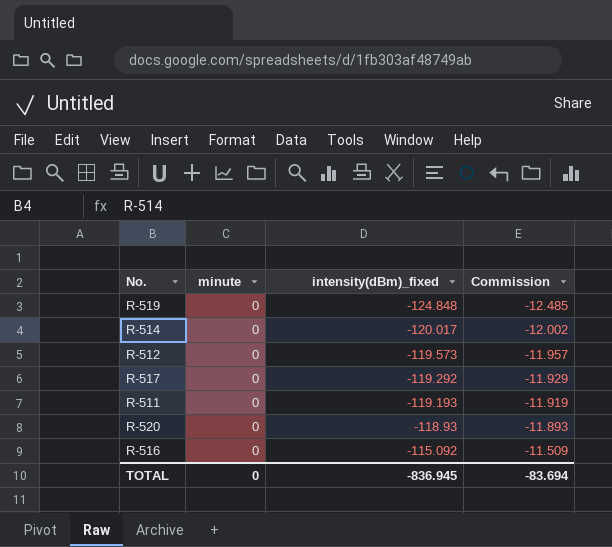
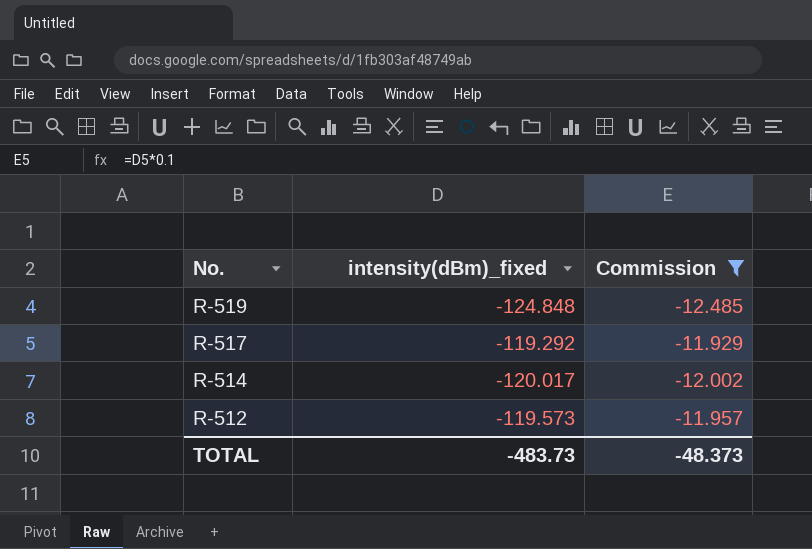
filter: none -> Commission <= -11.929
row order: intensity(dBm)_fixed ascending -> No. descending
column minute | position: 2 -> none
TOTAL | intensity(dBm)_fixed: -836.945 -> -483.73
TOTAL | Commission: -83.694 -> -48.373

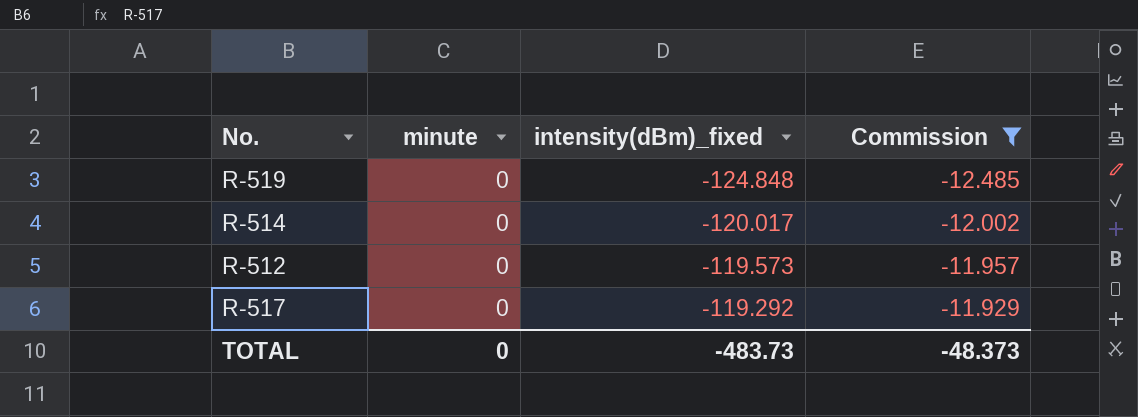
row order: No. descending -> intensity(dBm)_fixed ascending
column minute | position: none -> 2

